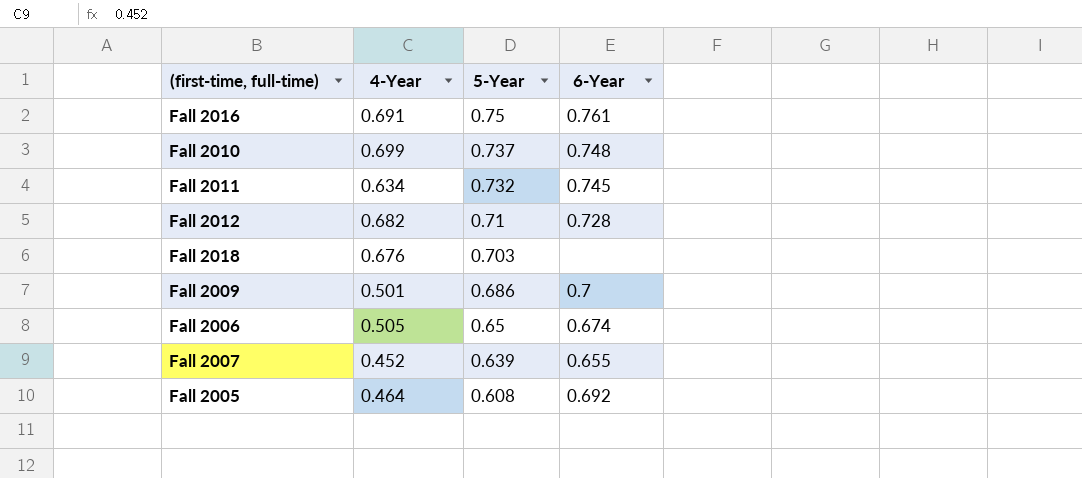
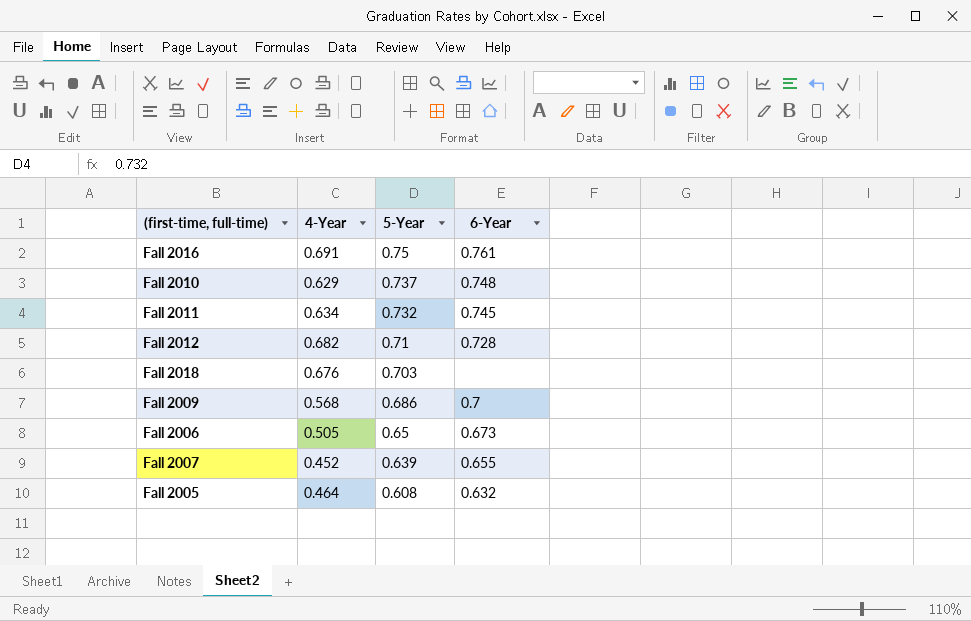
Fall 2010 | 4-Year: 0.699 -> 0.629
Fall 2009 | 4-Year: 0.501 -> 0.568
Fall 2006 | 6-Year: 0.674 -> 0.673
Fall 2005 | 6-Year: 0.692 -> 0.632

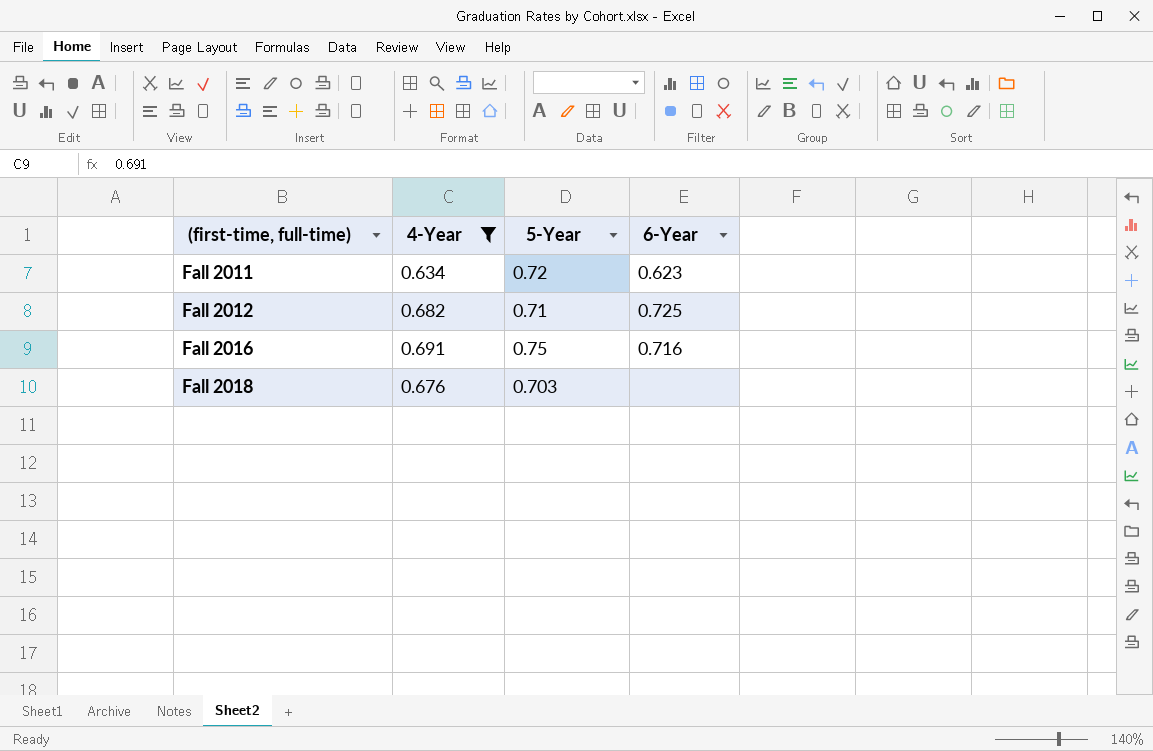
filter: none -> 4-Year >= 0.634
row order: 5-Year descending -> (first-time, full-time) ascending
Fall 2011 | 5-Year: 0.732 -> 0.72
Fall 2011 | 6-Year: 0.745 -> 0.623
Fall 2012 | 6-Year: 0.728 -> 0.725
Fall 2016 | 6-Year: 0.761 -> 0.716

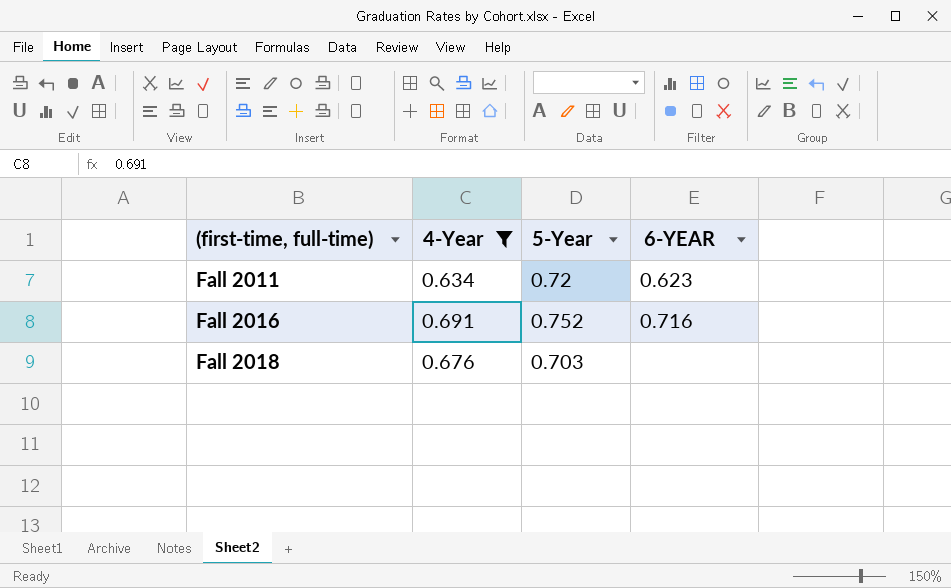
column name: 6-Year -> 6-YEAR
row Fall 2012: 0.682 | 0.71 | 0.725 -> none
Fall 2016 | 5-Year: 0.75 -> 0.752

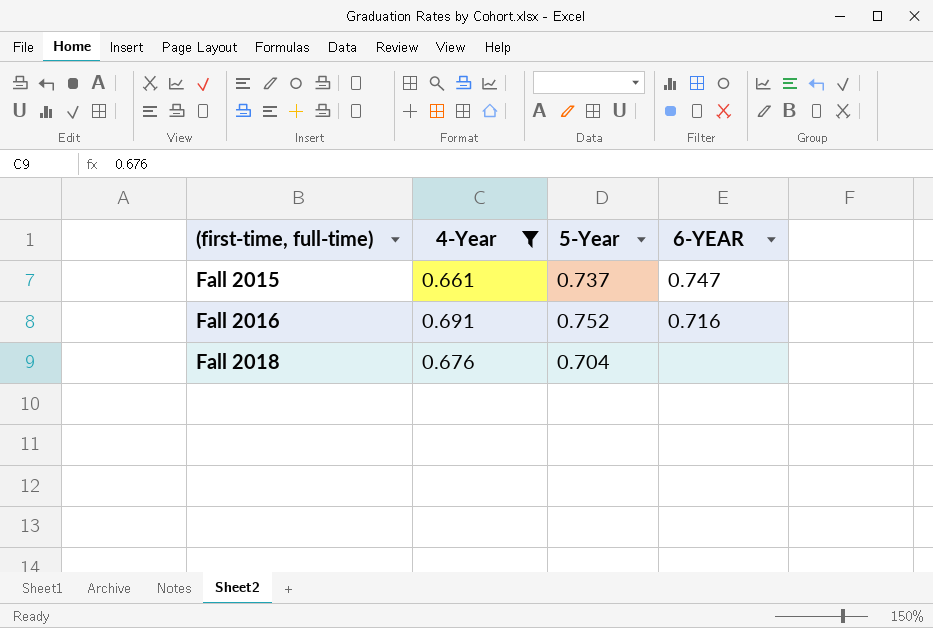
row Fall 2011: 0.634 | 0.72 | 0.623 -> none
row Fall 2015: none -> 0.661 | 0.737 | 0.747
Fall 2018 | 5-Year: 0.703 -> 0.704

